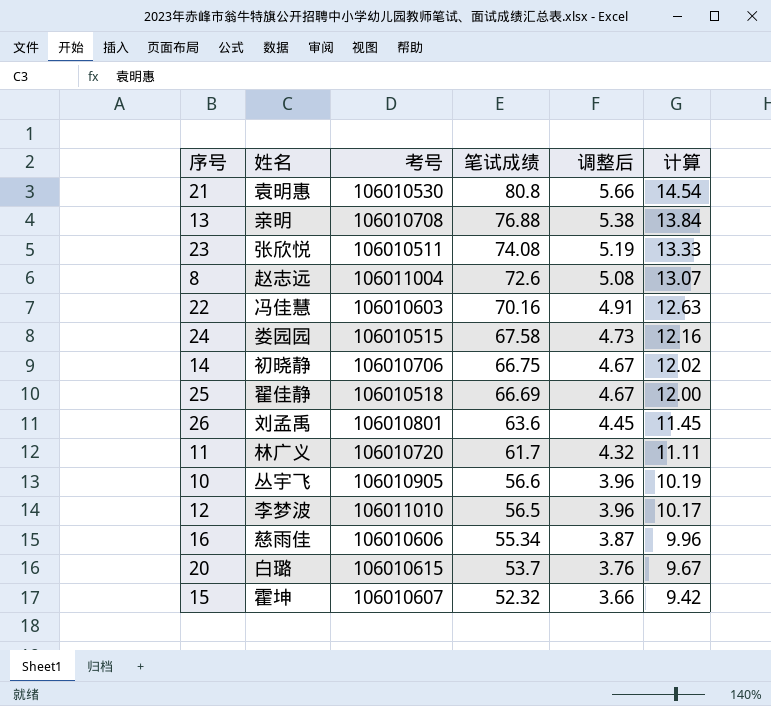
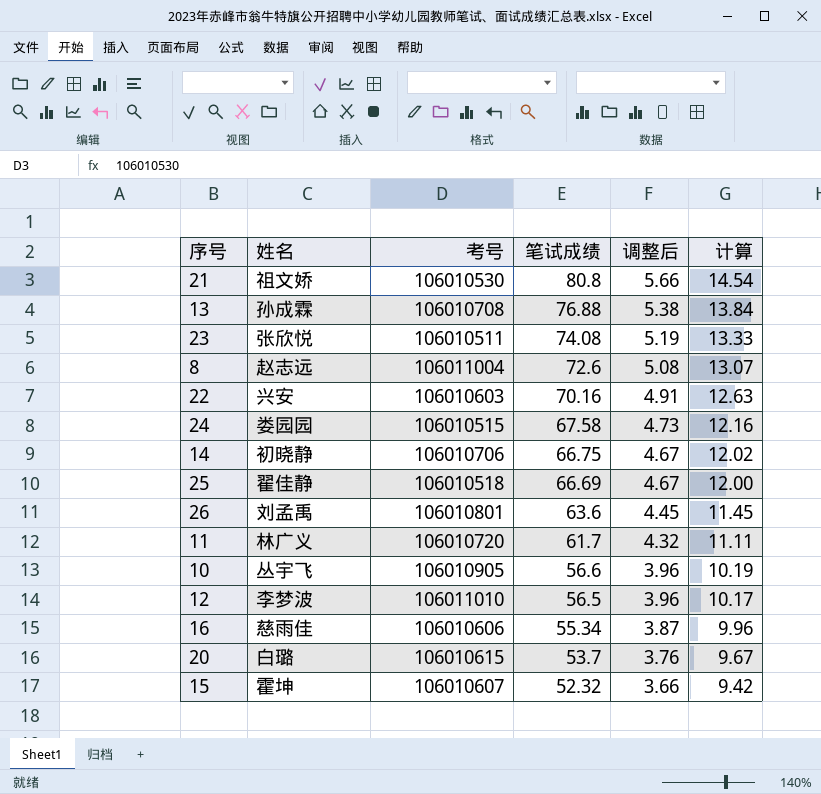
21 | 姓名: 袁明惠 -> 祖文娇
13 | 姓名: 亲明 -> 孙成霖
22 | 姓名: 冯佳慧 -> 兴安

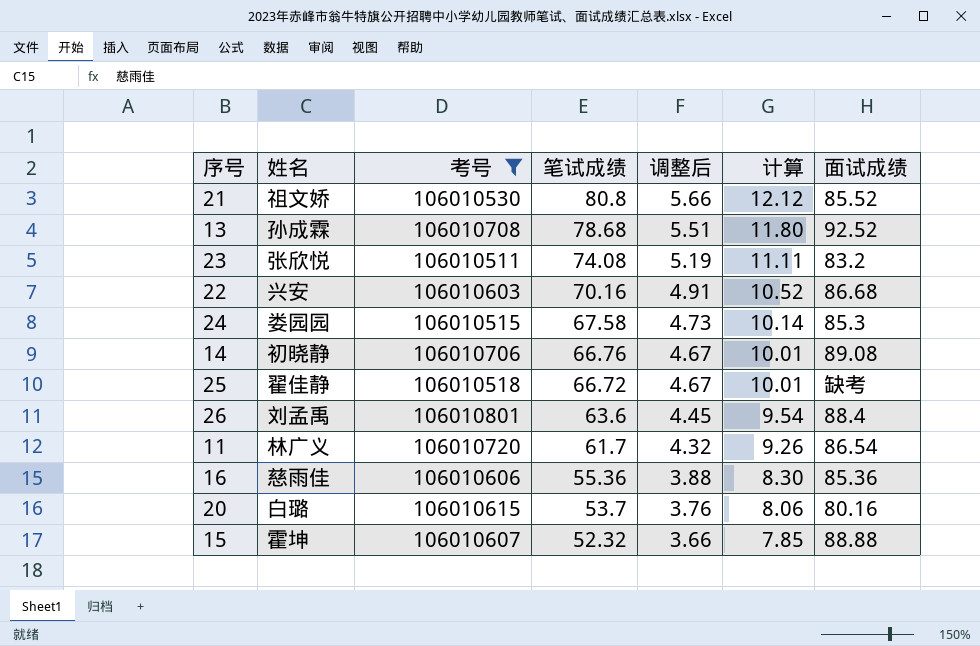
filter: none -> 考号 <= 106010801
column 计算 | formula: [笔试成绩] * 0.18 -> [笔试成绩] * 0.15
column 面试成绩 | position: none -> 7
13 | 笔试成绩: 76.88 -> 78.68
13 | 调整后: 5.38 -> 5.51
14 | 笔试成绩: 66.75 -> 66.76
25 | 笔试成绩: 66.69 -> 66.72
16 | 笔试成绩: 55.34 -> 55.36
16 | 调整后: 3.87 -> 3.88

